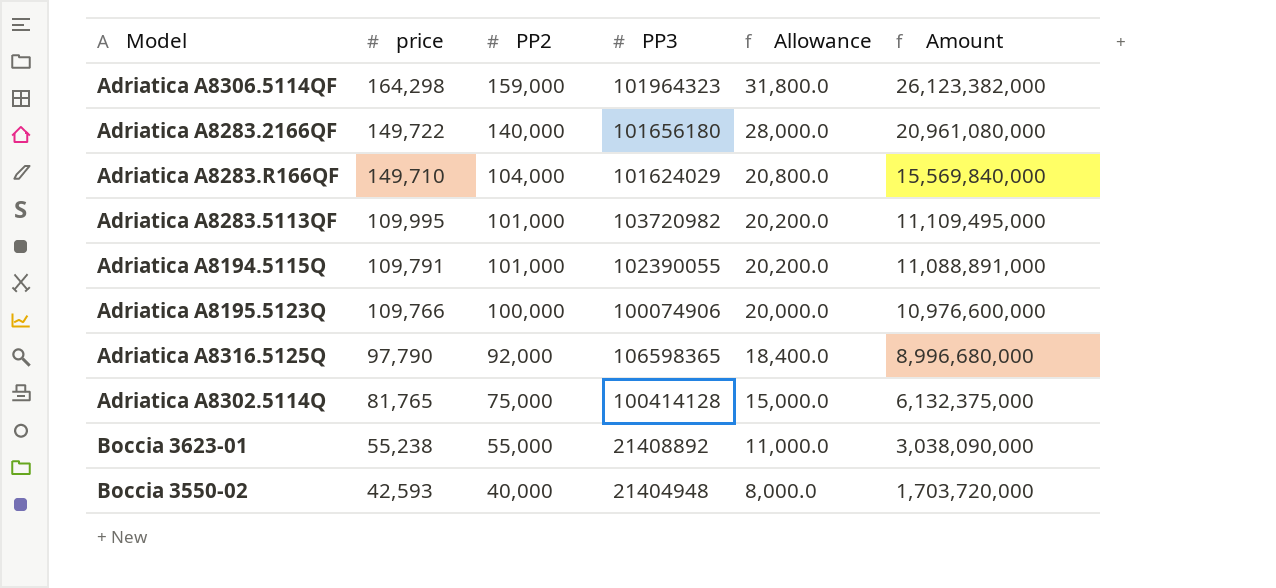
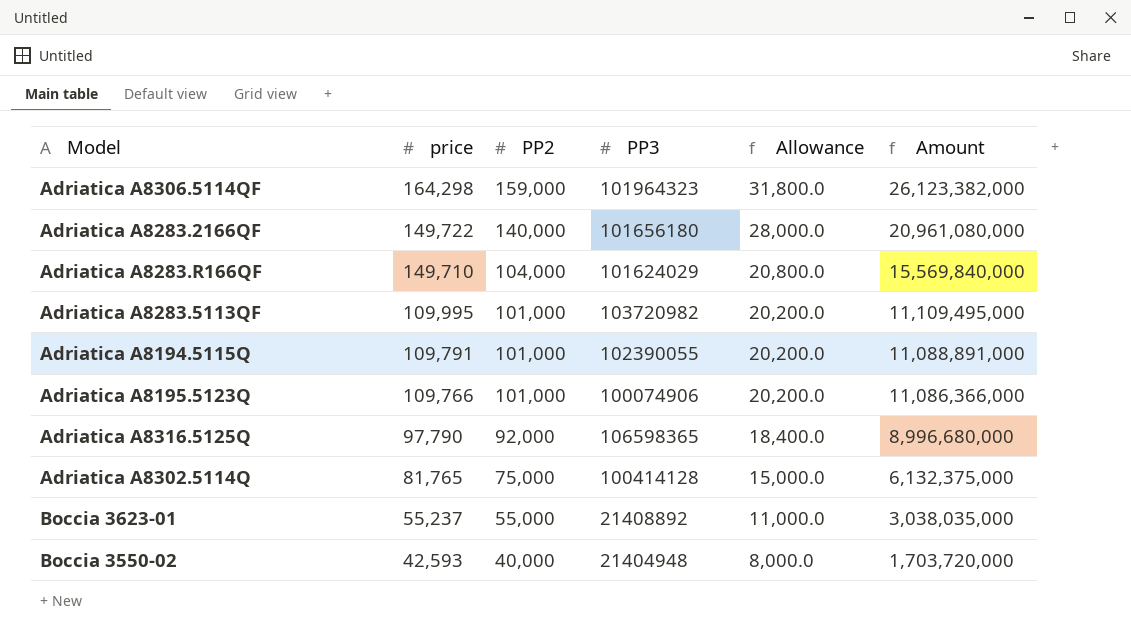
Adriatica A8195.5123Q | PP2: 100,000 -> 101,000
Adriatica A8195.5123Q | Allowance: 20,000.0 -> 20,200.0
Adriatica A8195.5123Q | Amount: 10,976,600,000 -> 11,086,366,000
Boccia 3623-01 | price: 55,238 -> 55,237
Boccia 3623-01 | Amount: 3,038,090,000 -> 3,038,035,000

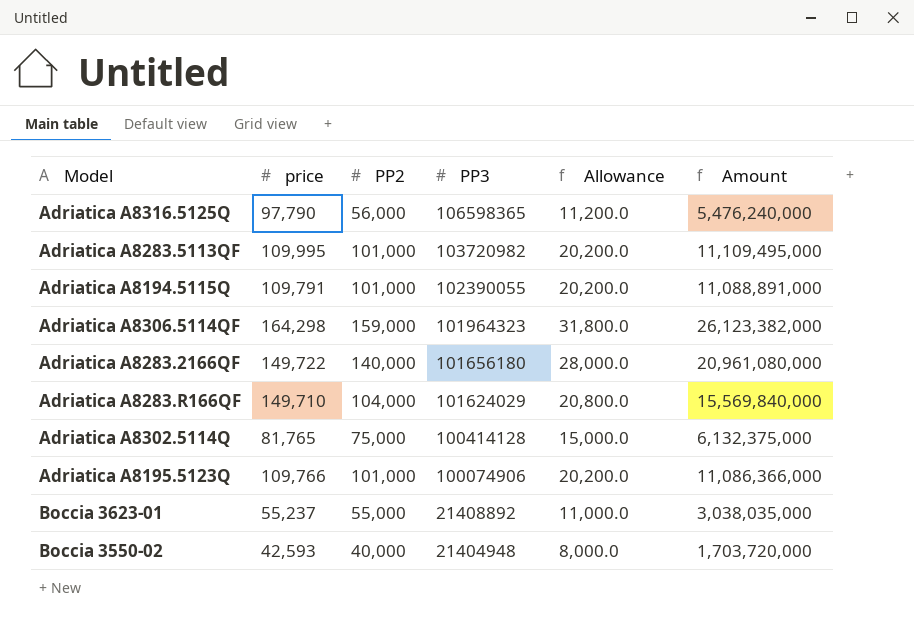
row order: price descending -> PP3 descending
Adriatica A8316.5125Q | PP2: 92,000 -> 56,000
Adriatica A8316.5125Q | Allowance: 18,400.0 -> 11,200.0
Adriatica A8316.5125Q | Amount: 8,996,680,000 -> 5,476,240,000

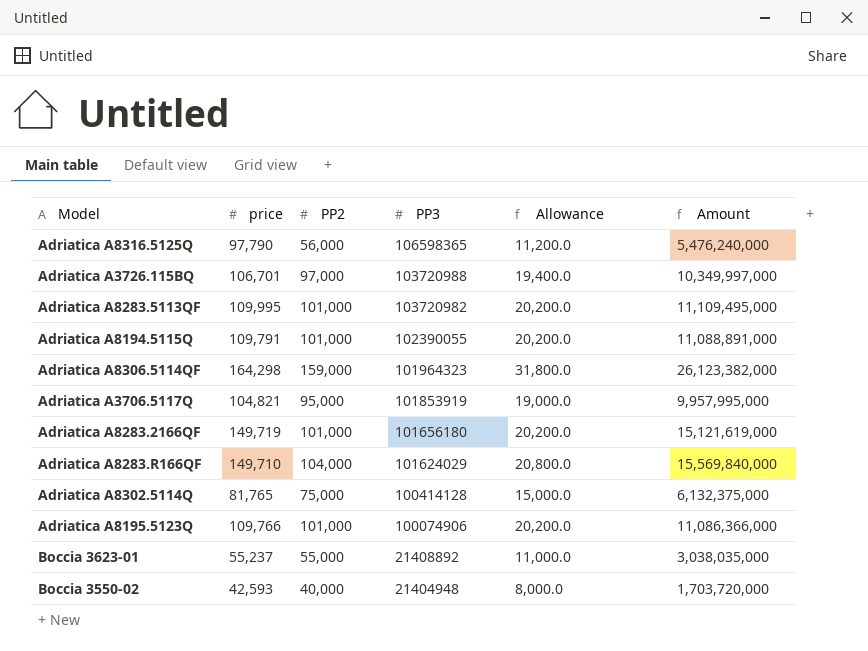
row Adriatica A3726.115BQ: none -> 106,701 | 97,000 | 103720988 | 19,400.0 | 10,349,997,000
row Adriatica A3706.5117Q: none -> 104,821 | 95,000 | 101853919 | 19,000.0 | 9,957,995,000
Adriatica A8283.2166QF | price: 149,722 -> 149,719
Adriatica A8283.2166QF | PP2: 140,000 -> 101,000
Adriatica A8283.2166QF | Allowance: 28,000.0 -> 20,200.0
Adriatica A8283.2166QF | Amount: 20,961,080,000 -> 15,121,619,000

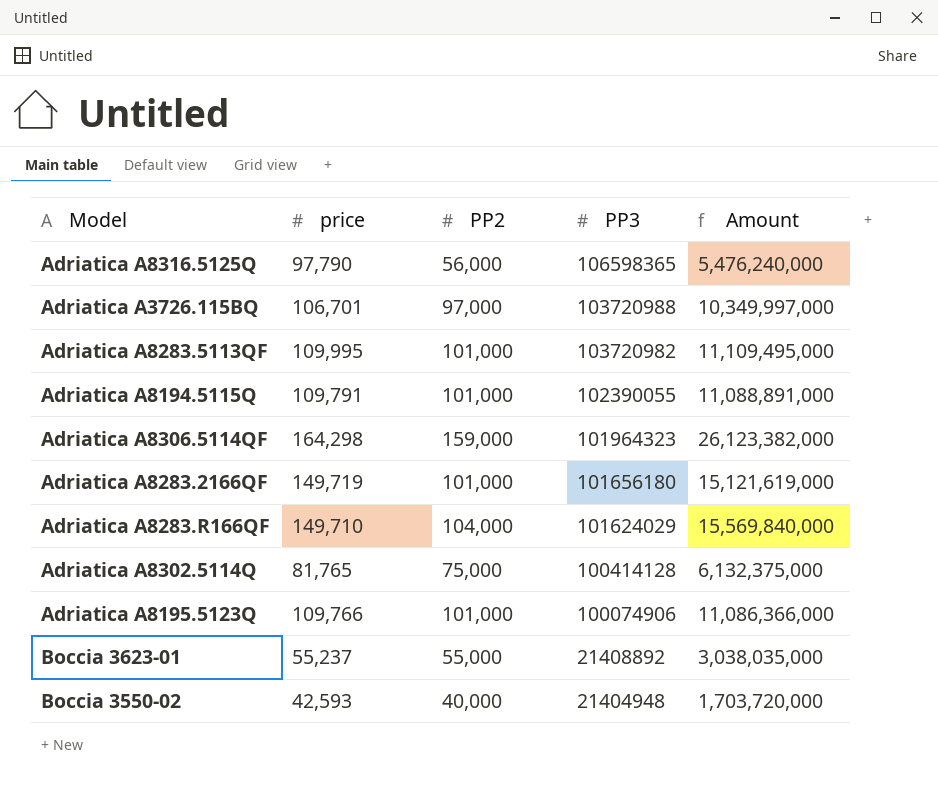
column Allowance | formula: [PP2] * 0.2 -> none
row Adriatica A3706.5117Q: 104,821 | 95,000 | 101853919 | 19,000.0 | 9,957,995,000 -> none

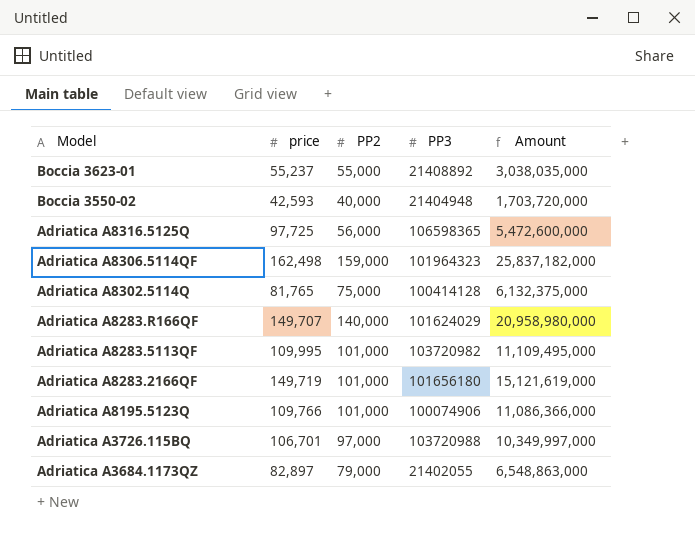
row order: PP3 descending -> Model descending
row Adriatica A8194.5115Q: 109,791 | 101,000 | 102390055 | 11,088,891,000 -> none
Adriatica A8316.5125Q | price: 97,790 -> 97,725
Adriatica A8316.5125Q | Amount: 5,476,240,000 -> 5,472,600,000
Adriatica A8306.5114QF | price: 164,298 -> 162,498
Adriatica A8306.5114QF | Amount: 26,123,382,000 -> 25,837,182,000
Adriatica A8283.R166QF | price: 149,710 -> 149,707
Adriatica A8283.R166QF | PP2: 104,000 -> 140,000
Adriatica A8283.R166QF | Amount: 15,569,840,000 -> 20,958,980,000
row Adriatica A3684.1173QZ: none -> 82,897 | 79,000 | 21402055 | 6,548,863,000

